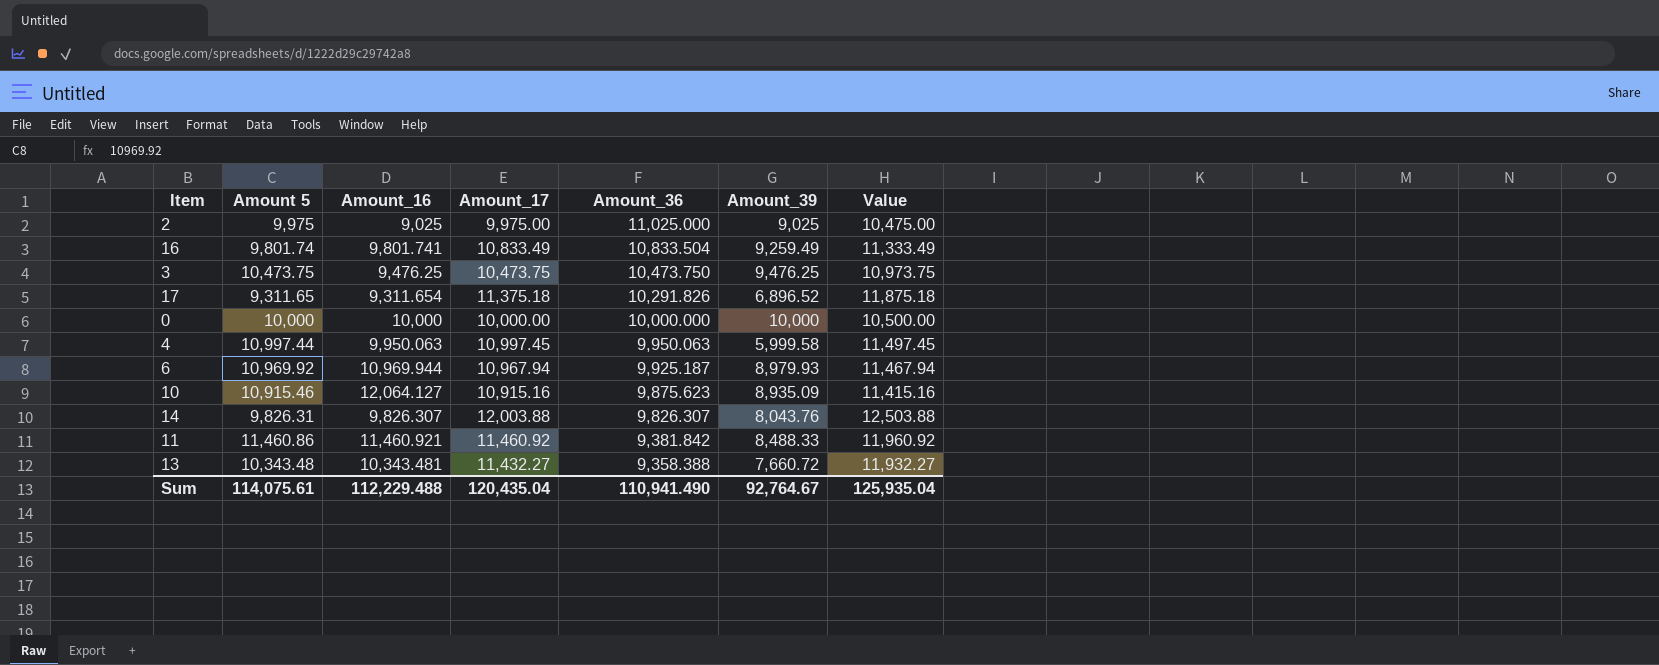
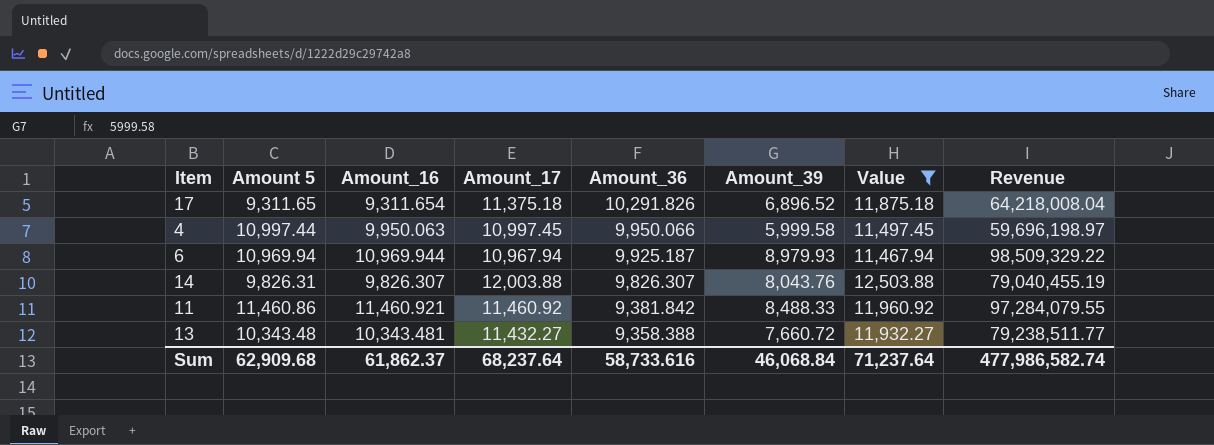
filter: none -> Value >= 11,467.94
column Revenue | formula: none -> [Amount_16] * [Amount_39]
4 | Amount_36: 9,950.063 -> 9,950.066
6 | Amount 5: 10,969.92 -> 10,969.94
Sum | Amount 5: 114,075.61 -> 62,909.68
Sum | Amount_16: 112,229.488 -> 61,862.37
Sum | Amount_17: 120,435.04 -> 68,237.64
Sum | Amount_36: 110,941.490 -> 58,733.616
Sum | Amount_39: 92,764.67 -> 46,068.84
Sum | Value: 125,935.04 -> 71,237.64

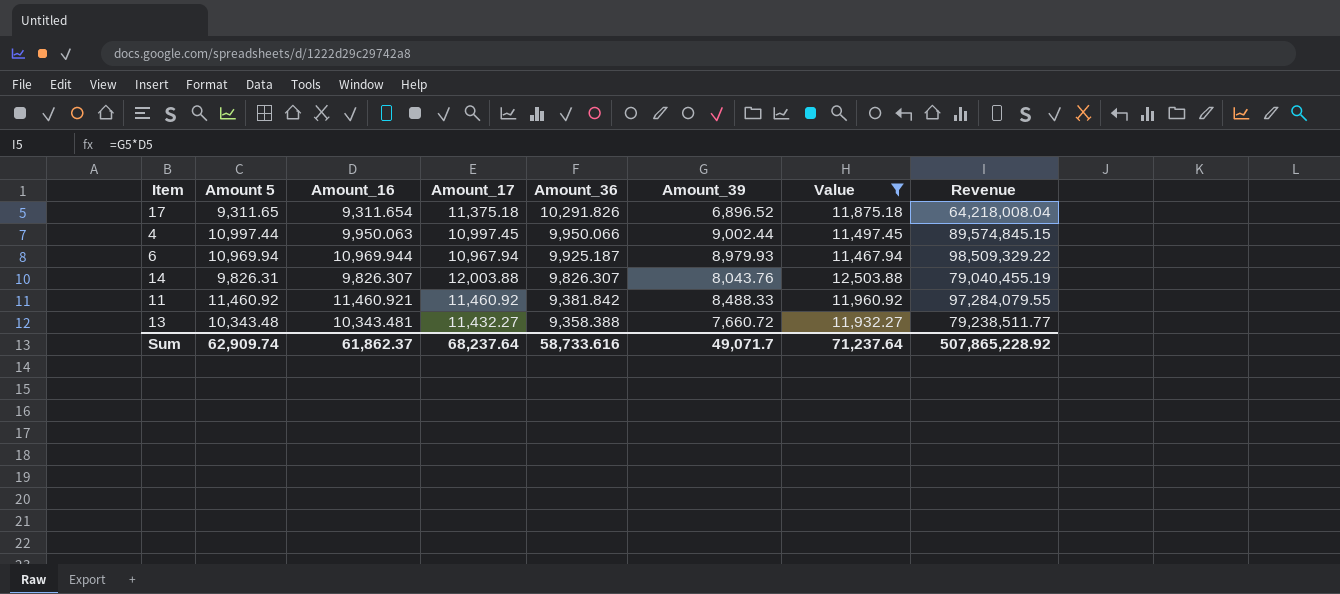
4 | Amount_39: 5,999.58 -> 9,002.44
4 | Revenue: 59,696,198.97 -> 89,574,845.15
11 | Amount 5: 11,460.86 -> 11,460.92
Sum | Amount 5: 62,909.68 -> 62,909.74
Sum | Amount_39: 46,068.84 -> 49,071.7
Sum | Revenue: 477,986,582.74 -> 507,865,228.92

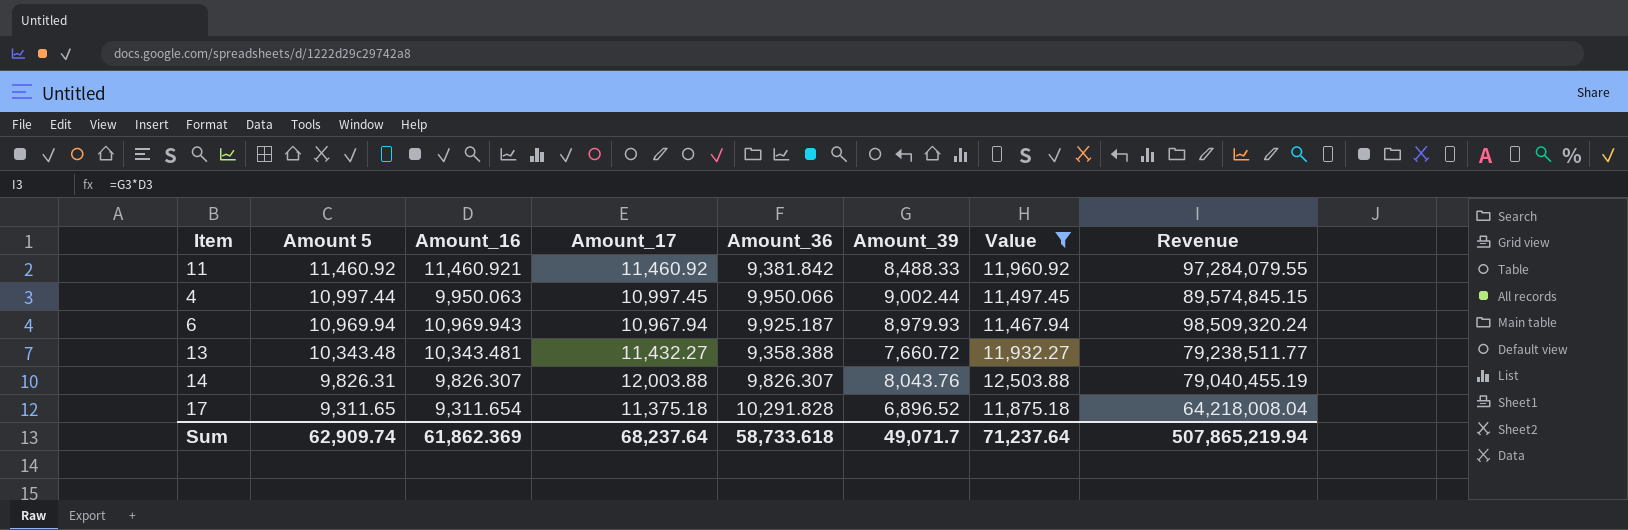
row order: Amount_36 descending -> Amount 5 descending
6 | Amount_16: 10,969.944 -> 10,969.943
6 | Revenue: 98,509,329.22 -> 98,509,320.24
17 | Amount_36: 10,291.826 -> 10,291.828
Sum | Amount_16: 61,862.37 -> 61,862.369
Sum | Amount_36: 58,733.616 -> 58,733.618
Sum | Revenue: 507,865,228.92 -> 507,865,219.94

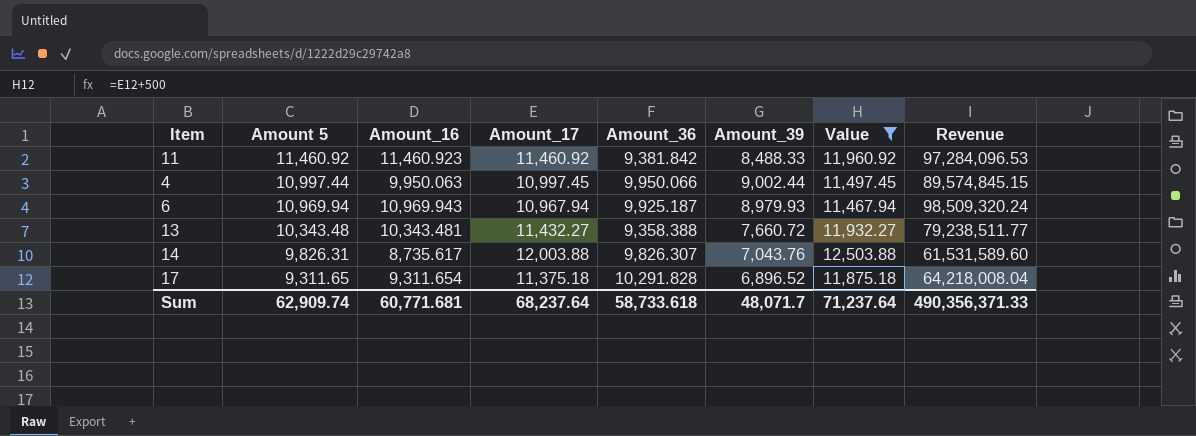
11 | Amount_16: 11,460.921 -> 11,460.923
11 | Revenue: 97,284,079.55 -> 97,284,096.53
14 | Amount_16: 9,826.307 -> 8,735.617
14 | Amount_39: 8,043.76 -> 7,043.76
14 | Revenue: 79,040,455.19 -> 61,531,589.60
Sum | Amount_16: 61,862.369 -> 60,771.681
Sum | Amount_39: 49,071.7 -> 48,071.7
Sum | Revenue: 507,865,219.94 -> 490,356,371.33

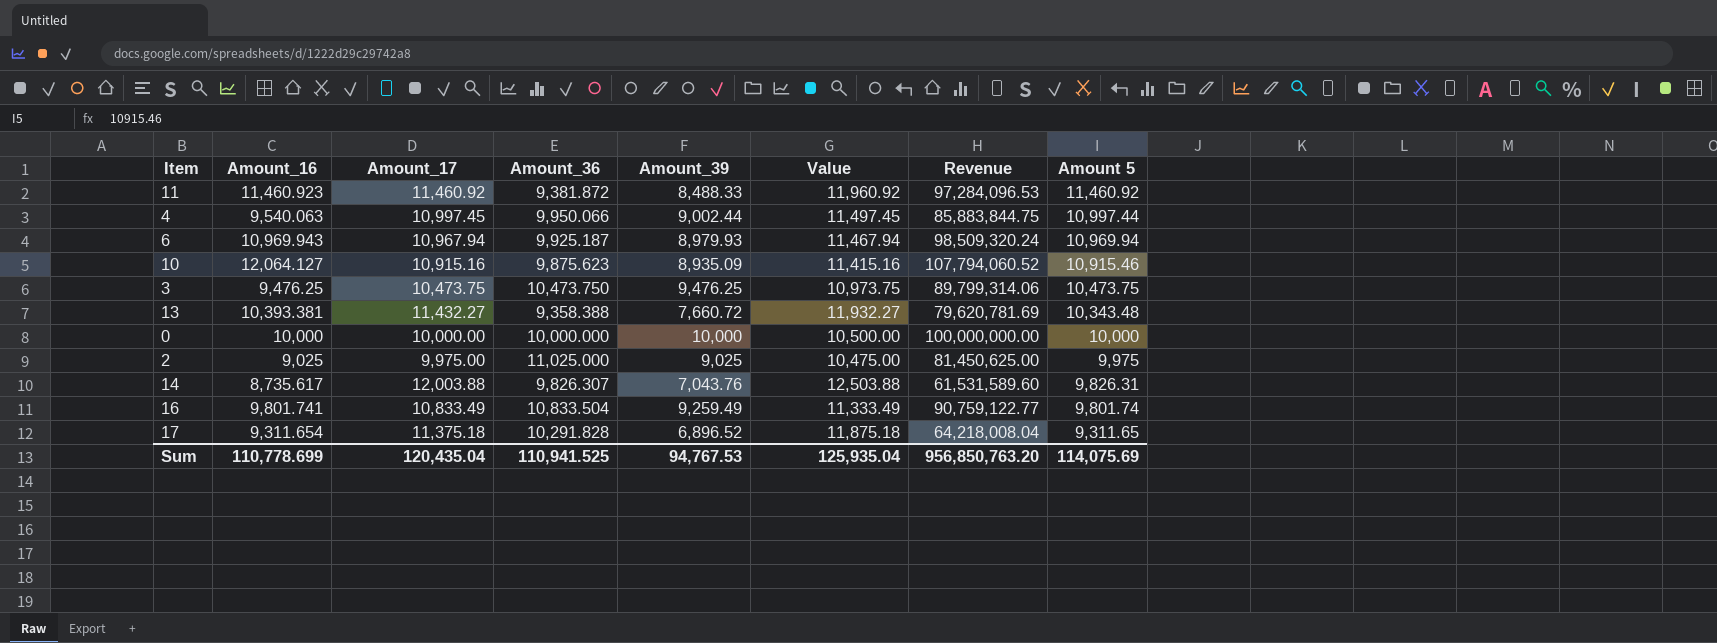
filter: Value >= 11,467.94 -> none
column Amount 5 | position: 2 -> 8
11 | Amount_36: 9,381.842 -> 9,381.872
4 | Amount_16: 9,950.063 -> 9,540.063
4 | Revenue: 89,574,845.15 -> 85,883,844.75
13 | Amount_16: 10,343.481 -> 10,393.381
13 | Revenue: 79,238,511.77 -> 79,620,781.69
Sum | Amount_16: 60,771.681 -> 110,778.699
Sum | Amount_17: 68,237.64 -> 120,435.04
Sum | Amount_36: 58,733.618 -> 110,941.525
Sum | Amount_39: 48,071.7 -> 94,767.53
Sum | Value: 71,237.64 -> 125,935.04
Sum | Revenue: 490,356,371.33 -> 956,850,763.20
Sum | Amount 5: 62,909.74 -> 114,075.69

